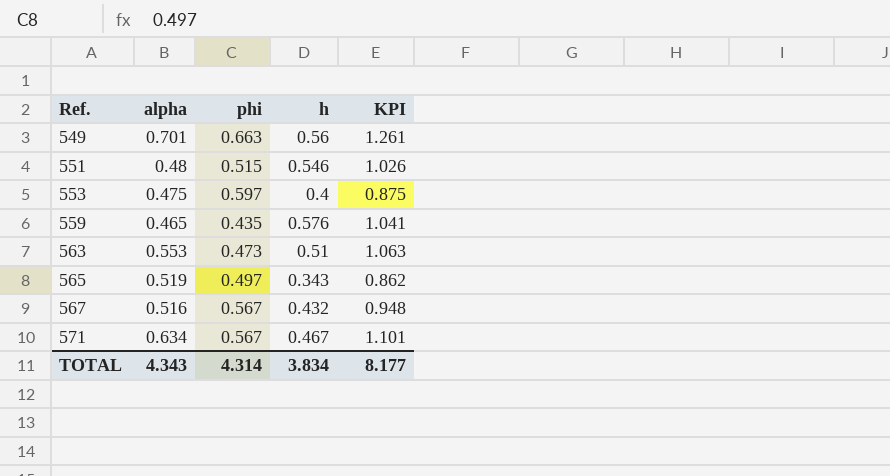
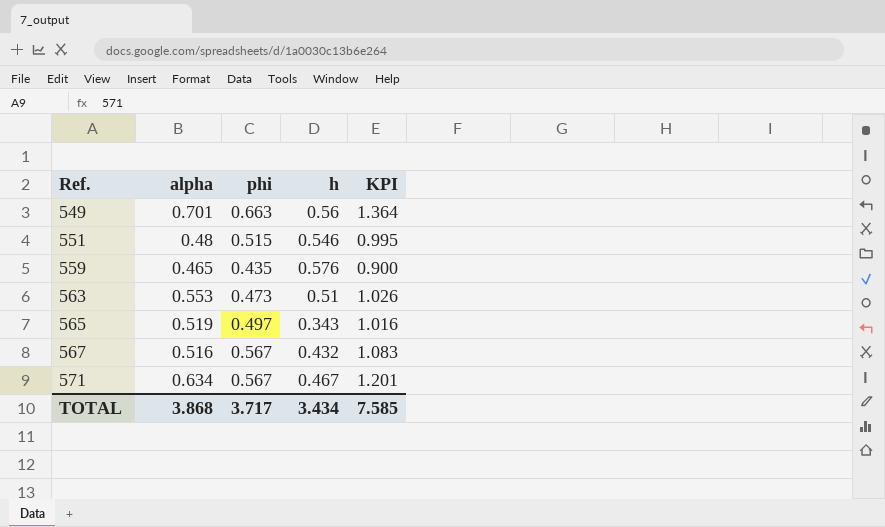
column KPI | formula: [alpha] + [h] -> [alpha] + [phi]
row 553: 0.475 | 0.597 | 0.4 | 0.875 -> none
TOTAL | alpha: 4.343 -> 3.868
TOTAL | phi: 4.314 -> 3.717
TOTAL | h: 3.834 -> 3.434
TOTAL | KPI: 8.177 -> 7.585

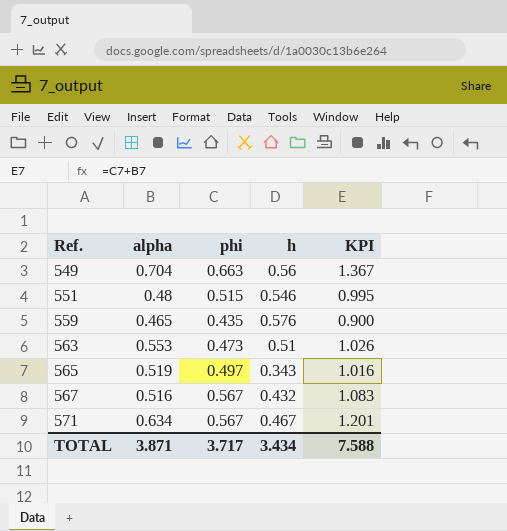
549 | alpha: 0.701 -> 0.704
549 | KPI: 1.364 -> 1.367
TOTAL | alpha: 3.868 -> 3.871
TOTAL | KPI: 7.585 -> 7.588

